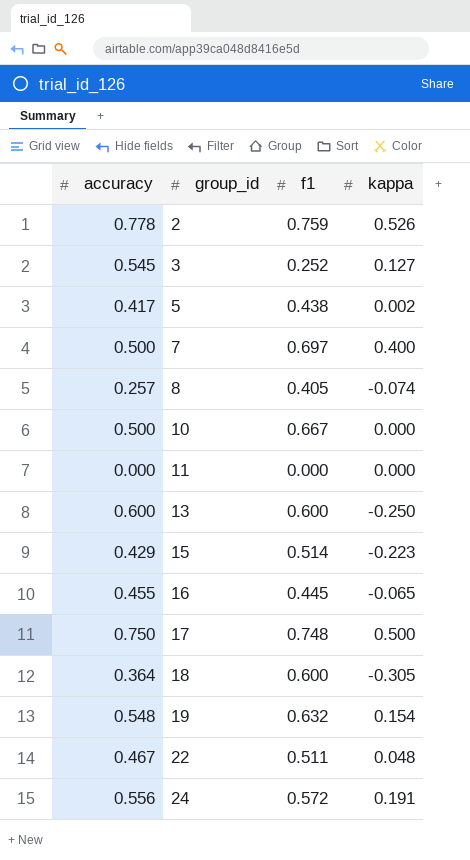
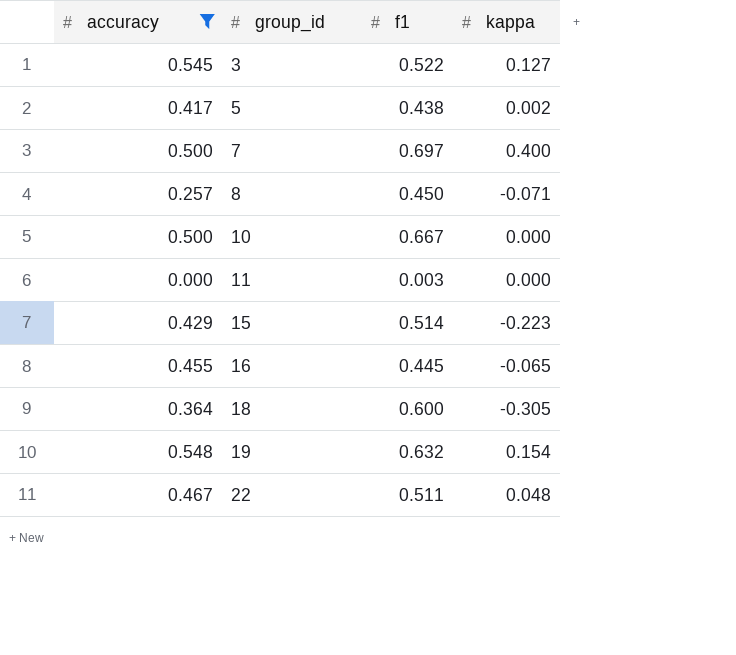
filter: none -> accuracy <= 0.548
3 | f1: 0.252 -> 0.522
8 | f1: 0.405 -> 0.450
8 | kappa: -0.074 -> -0.071
11 | f1: 0.000 -> 0.003

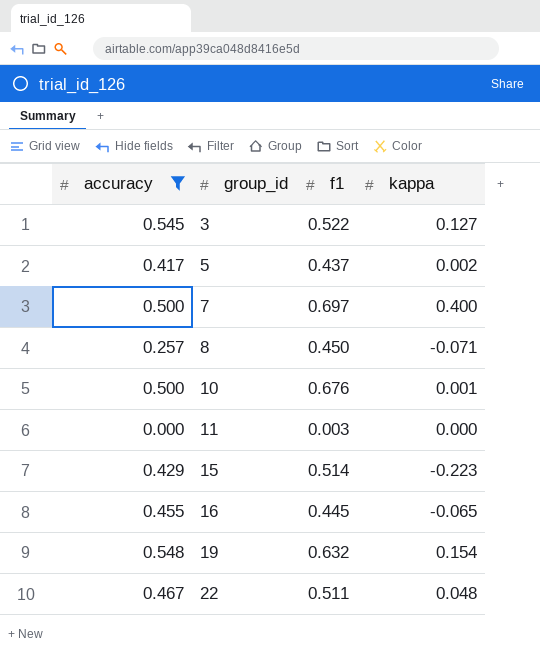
row 18: 0.364 | 0.600 | -0.305 -> none
5 | f1: 0.438 -> 0.437
10 | f1: 0.667 -> 0.676
10 | kappa: 0.000 -> 0.001

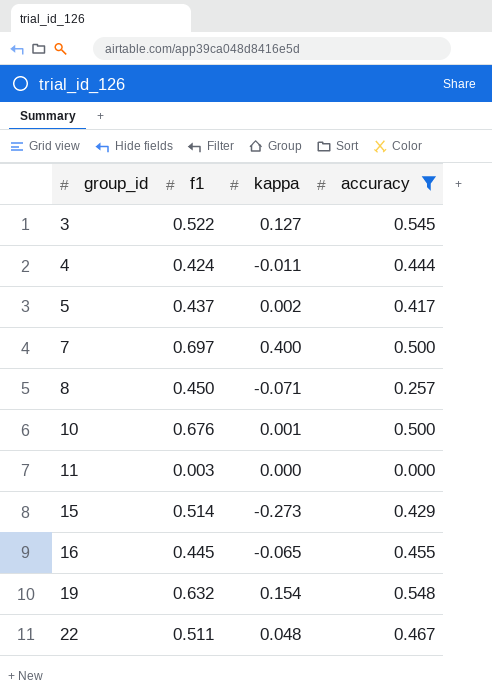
column accuracy | position: 1 -> 4
row 4: none -> 0.424 | -0.011 | 0.444
15 | kappa: -0.223 -> -0.273

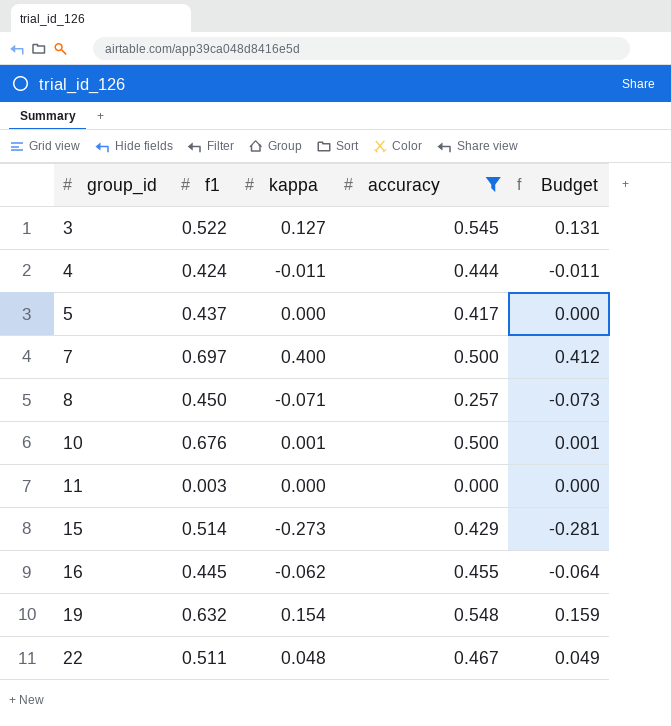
column Budget | formula: none -> [kappa] * 1.03
5 | kappa: 0.002 -> 0.000
16 | kappa: -0.065 -> -0.062

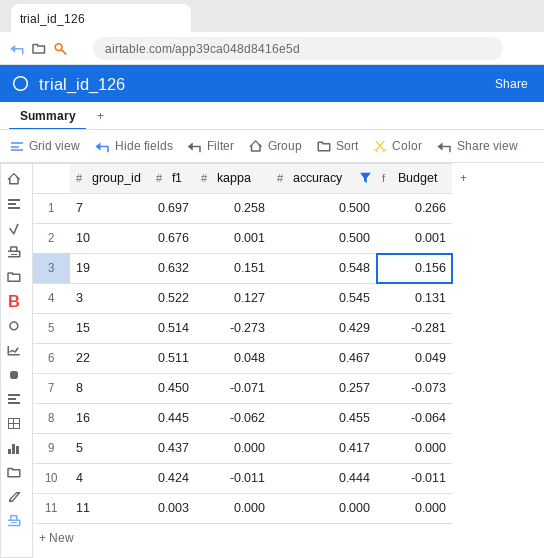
row order: group_id ascending -> f1 descending
7 | kappa: 0.400 -> 0.258
7 | Budget: 0.412 -> 0.266
19 | kappa: 0.154 -> 0.151
19 | Budget: 0.159 -> 0.156

